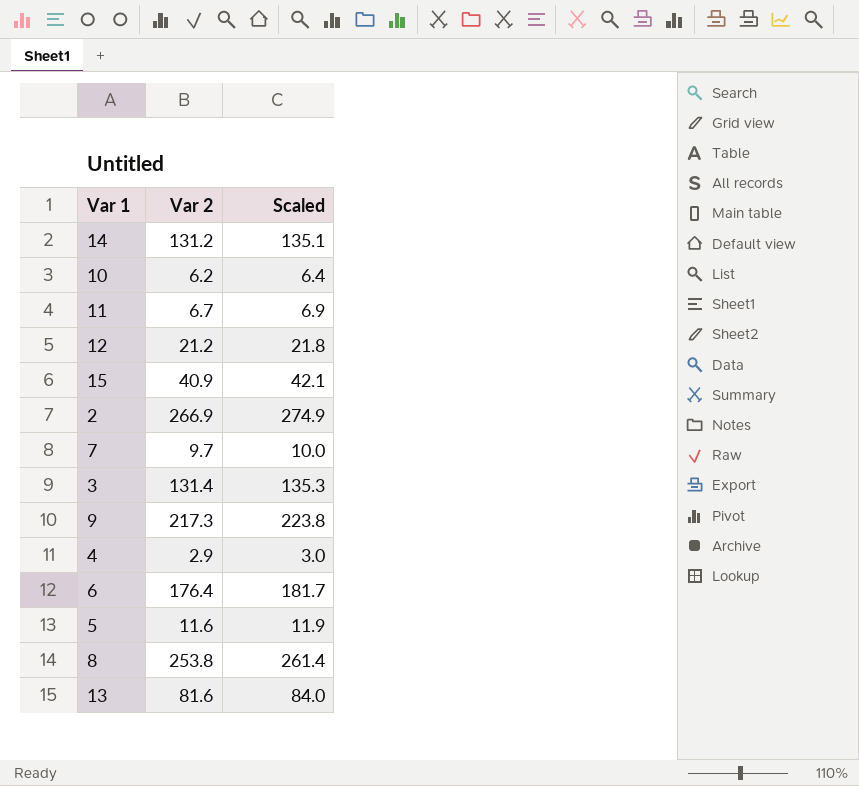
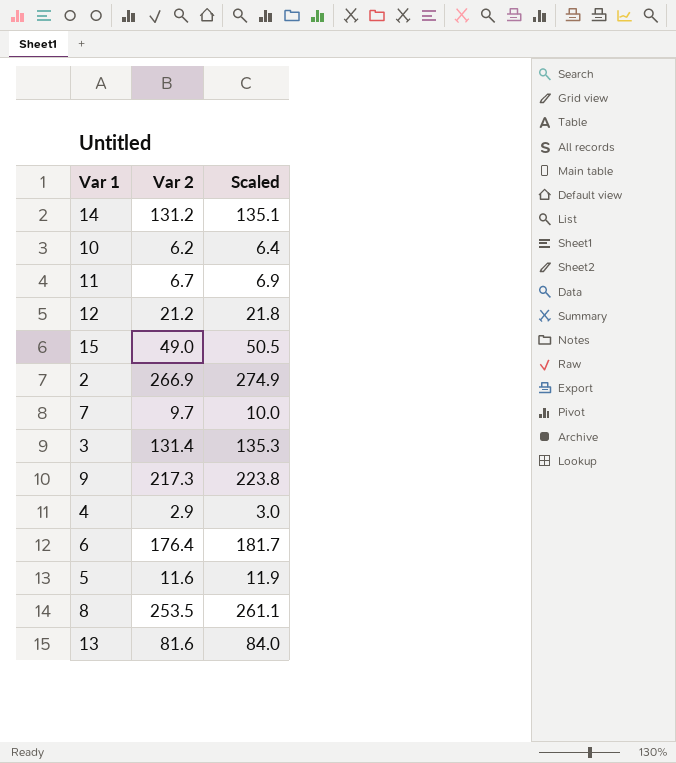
15 | Var 2: 40.9 -> 49.0
15 | Scaled: 42.1 -> 50.5
8 | Var 2: 253.8 -> 253.5
8 | Scaled: 261.4 -> 261.1

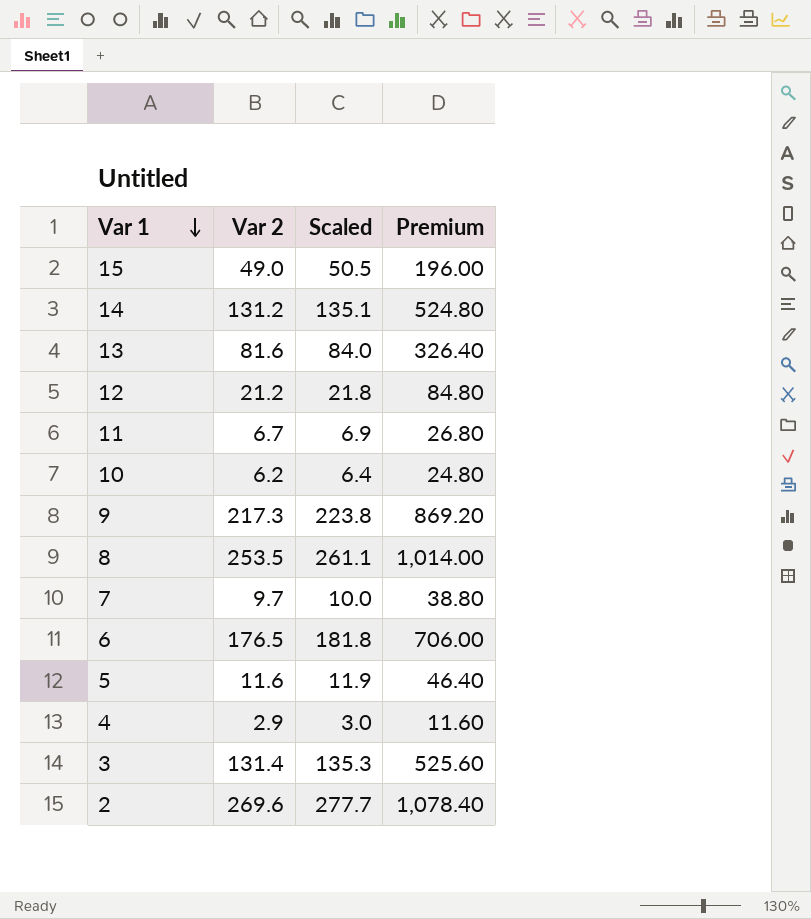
row order: none -> Var 1 descending
column Premium | formula: none -> [Var 2] * 4
6 | Var 2: 176.4 -> 176.5
6 | Scaled: 181.7 -> 181.8
2 | Var 2: 266.9 -> 269.6
2 | Scaled: 274.9 -> 277.7

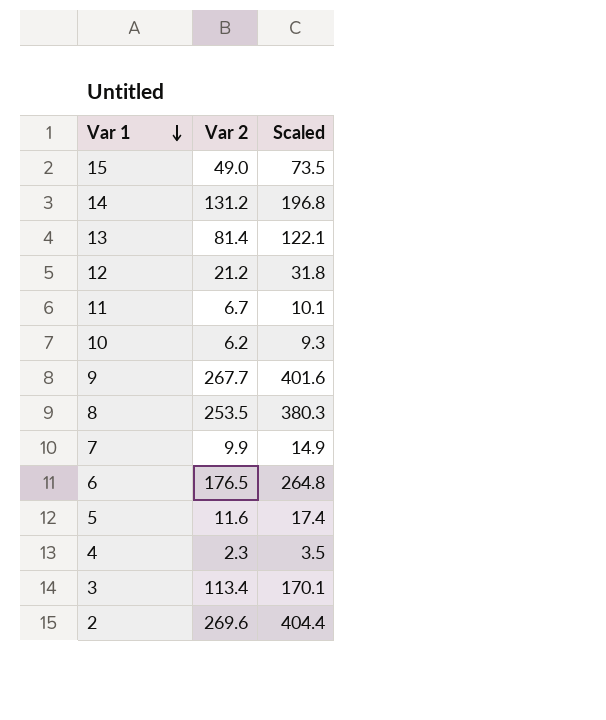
column Premium | formula: [Var 2] * 4 -> none
column Scaled | formula: [Var 2] * 1.03 -> [Var 2] * 1.5
13 | Var 2: 81.6 -> 81.4
9 | Var 2: 217.3 -> 267.7
7 | Var 2: 9.7 -> 9.9
4 | Var 2: 2.9 -> 2.3
3 | Var 2: 131.4 -> 113.4

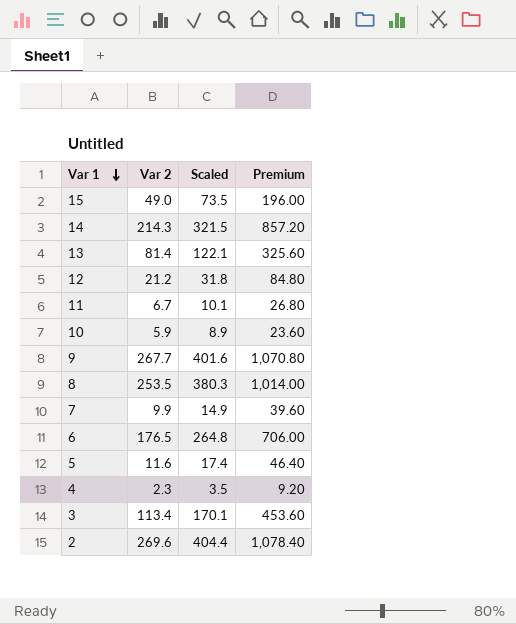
column Premium | formula: none -> [Var 2] * 4
14 | Var 2: 131.2 -> 214.3
14 | Scaled: 196.8 -> 321.5
10 | Var 2: 6.2 -> 5.9
10 | Scaled: 9.3 -> 8.9

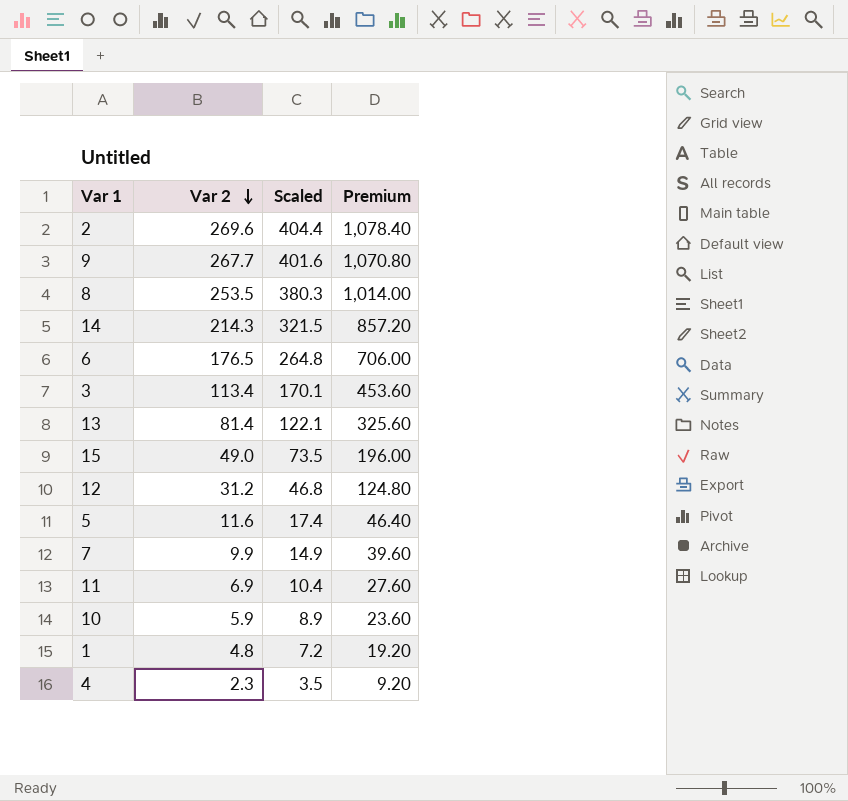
row order: Var 1 descending -> Var 2 descending
12 | Var 2: 21.2 -> 31.2
12 | Scaled: 31.8 -> 46.8
12 | Premium: 84.80 -> 124.80
11 | Var 2: 6.7 -> 6.9
11 | Scaled: 10.1 -> 10.4
11 | Premium: 26.80 -> 27.60
row 1: none -> 4.8 | 7.2 | 19.20

